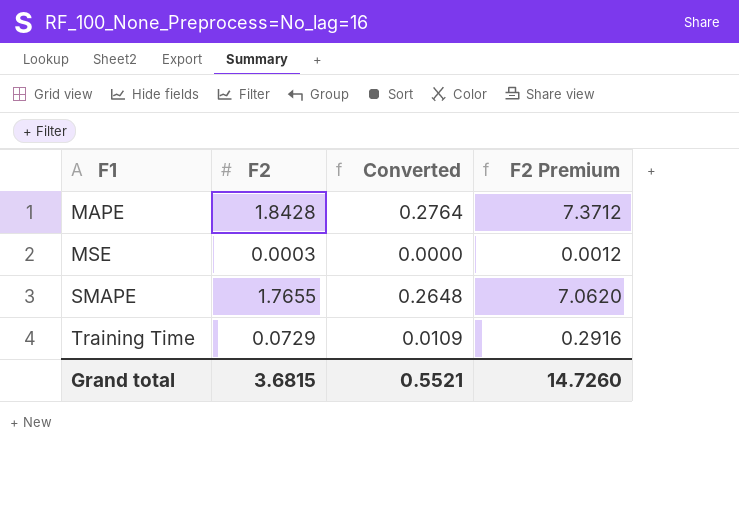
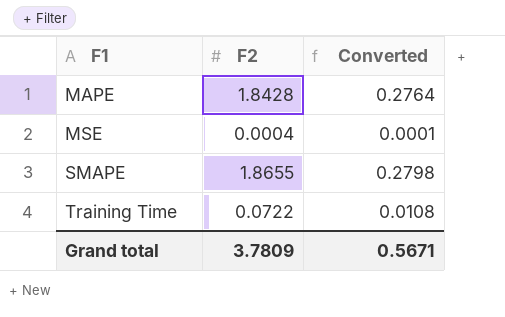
column F2 Premium | formula: [F2] * 4 -> none
MSE | F2: 0.0003 -> 0.0004
MSE | Converted: 0.0000 -> 0.0001
SMAPE | F2: 1.7655 -> 1.8655
SMAPE | Converted: 0.2648 -> 0.2798
Training Time | F2: 0.0729 -> 0.0722
Training Time | Converted: 0.0109 -> 0.0108
Grand total | F2: 3.6815 -> 3.7809
Grand total | Converted: 0.5521 -> 0.5671

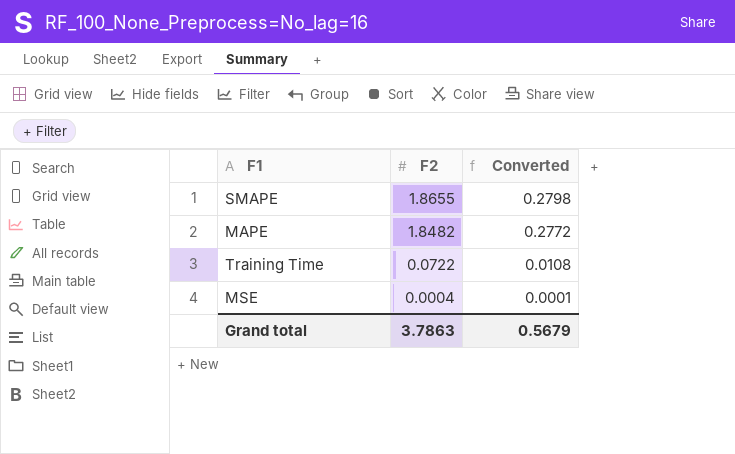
row order: F1 ascending -> F2 descending
MAPE | F2: 1.8428 -> 1.8482
MAPE | Converted: 0.2764 -> 0.2772
Grand total | F2: 3.7809 -> 3.7863
Grand total | Converted: 0.5671 -> 0.5679

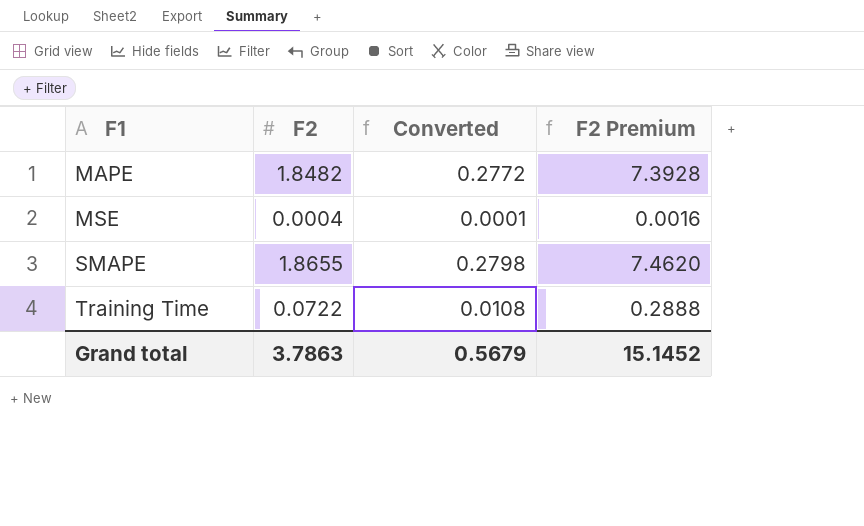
row order: F2 descending -> F1 ascending
column F2 Premium | formula: none -> [F2] * 4

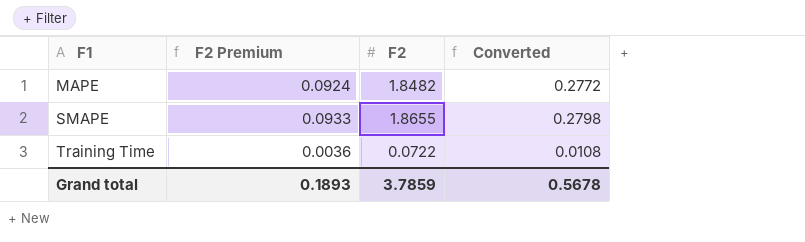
column F2 Premium | formula: [F2] * 4 -> [F2] * 0.05
column F2 Premium | position: 4 -> 2
row MSE: 0.0004 | 0.0001 | 0.0016 -> none
Grand total | F2 Premium: 15.1452 -> 0.1893
Grand total | F2: 3.7863 -> 3.7859
Grand total | Converted: 0.5679 -> 0.5678

